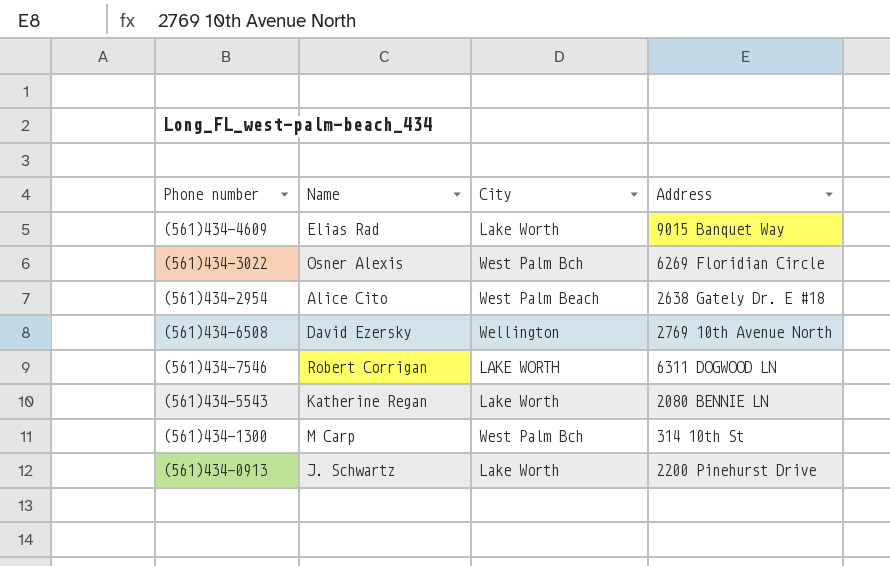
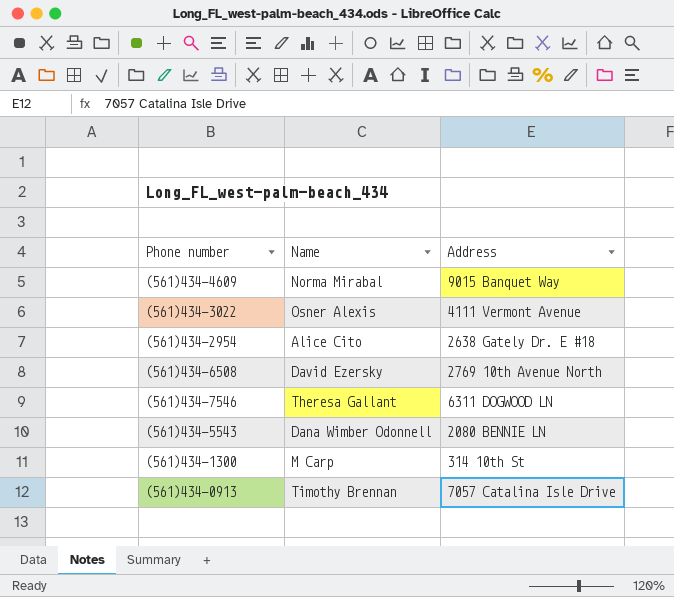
column City | position: 3 -> none
(561)434-4609 | Name: Elias Rad -> Norma Mirabal
(561)434-3022 | Address: 6269 Floridian Circle -> 4111 Vermont Avenue
(561)434-7546 | Name: Robert Corrigan -> Theresa Gallant
(561)434-5543 | Name: Katherine Regan -> Dana Wimber Odonnell
(561)434-0913 | Name: J. Schwartz -> Timothy Brennan
(561)434-0913 | Address: 2200 Pinehurst Drive -> 7057 Catalina Isle Drive

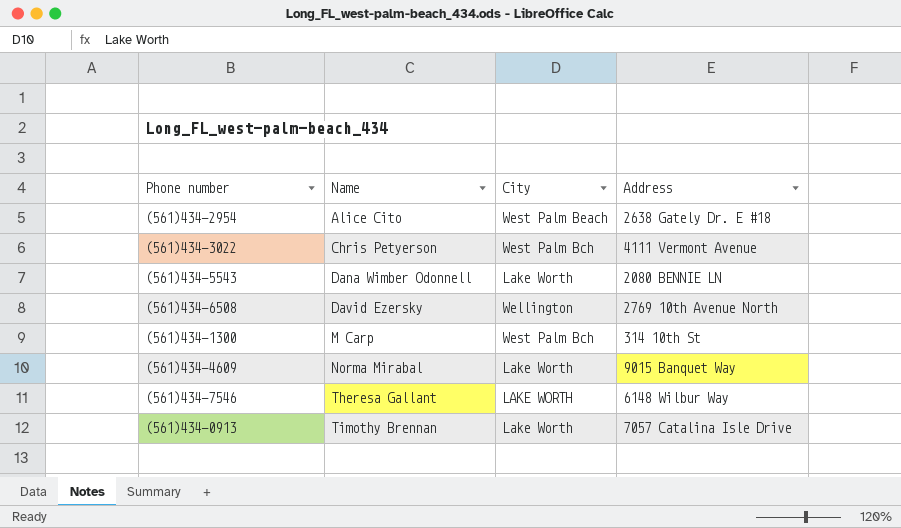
row order: none -> Name ascending
column City | position: none -> 3
(561)434-3022 | Name: Osner Alexis -> Chris Petyerson
(561)434-7546 | Address: 6311 DOGWOOD LN -> 6148 Wilbur Way

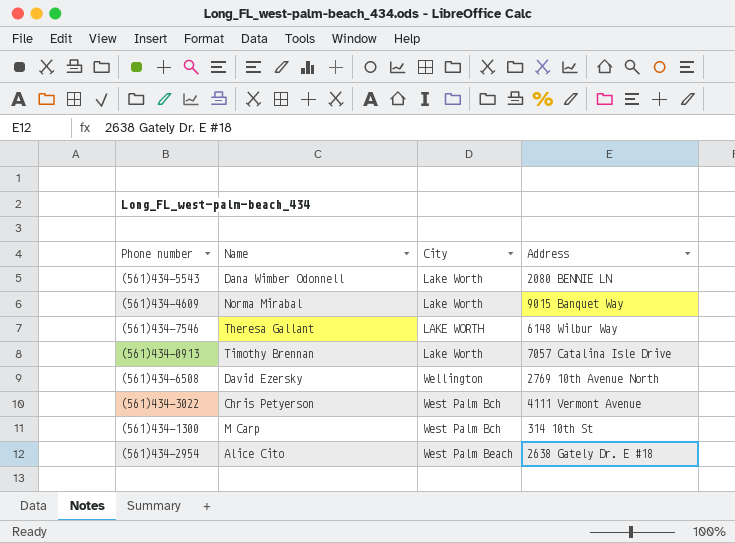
row order: Name ascending -> City ascending

